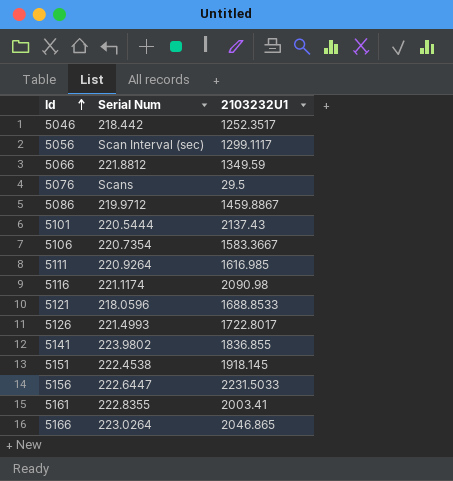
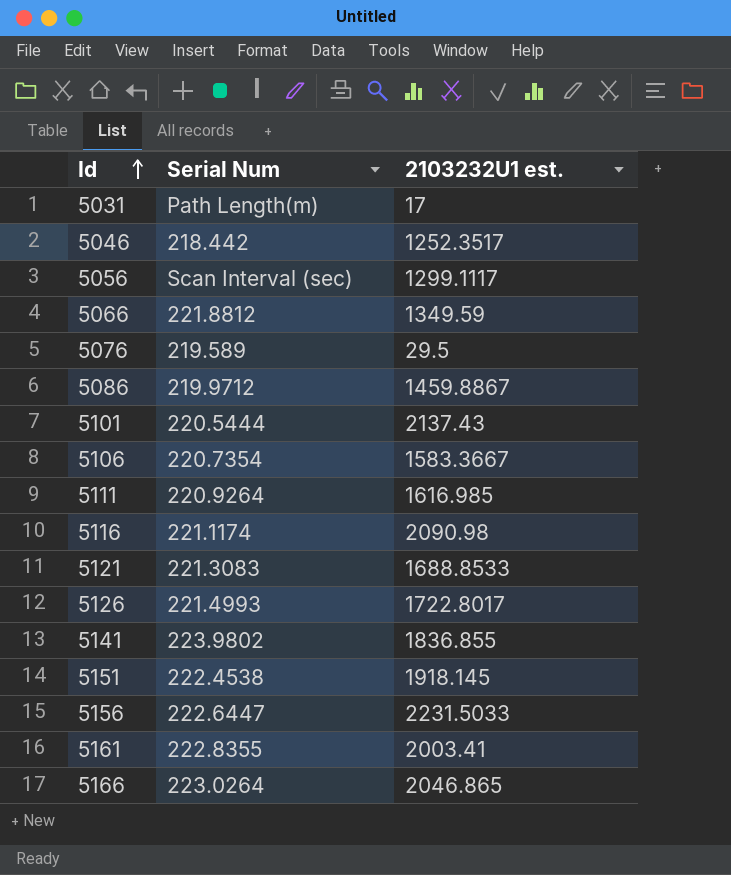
column name: 2103232U1 -> 2103232U1 est.
row 5031: none -> Path Length(m) | 17
5076 | Serial Num: Scans -> 219.589
5121 | Serial Num: 218.0596 -> 221.3083

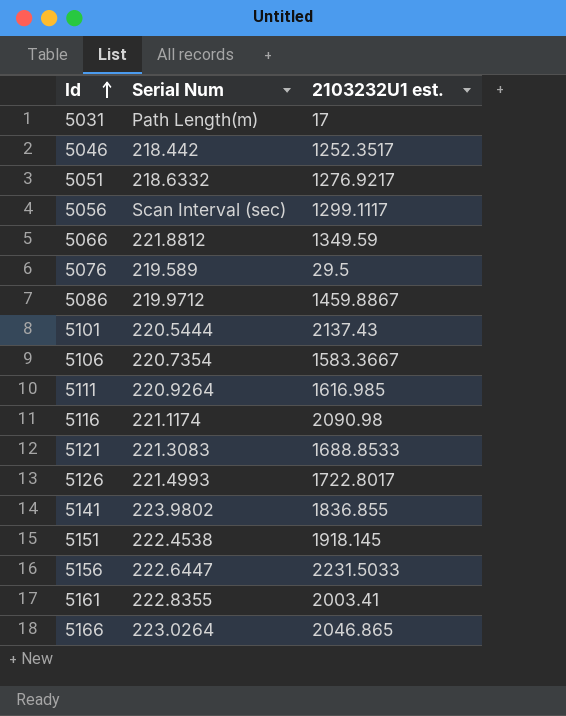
row 5051: none -> 218.6332 | 1276.9217

